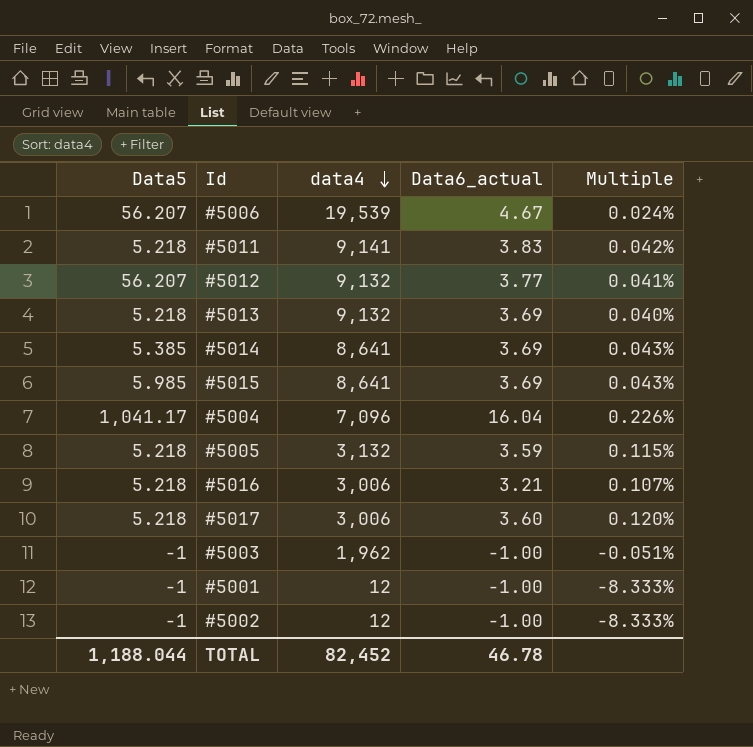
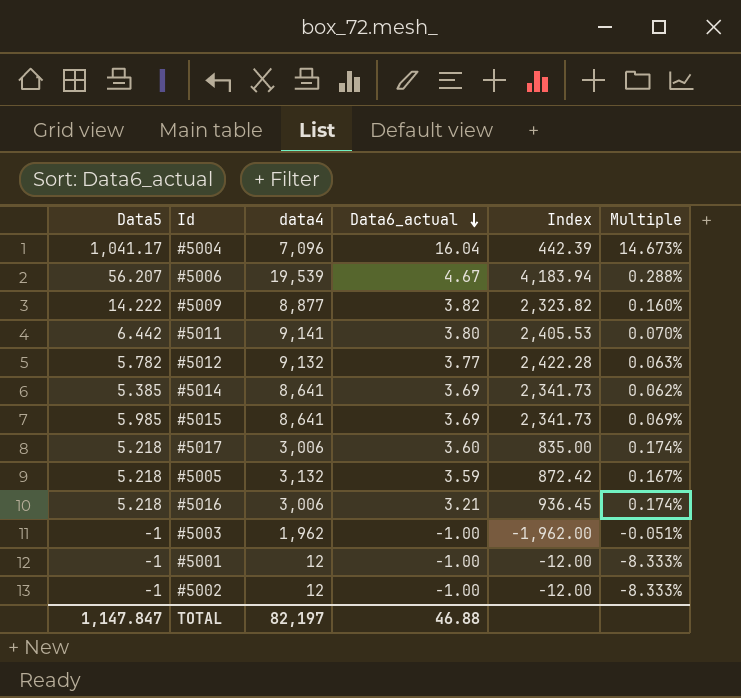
row order: data4 descending -> Data6_actual descending
column Index | formula: none -> [data4] / [Data6_actual]
column Multiple | formula: [Data6_actual] / [data4] -> [Data5] / [data4]
row #5013: 5.218 | 9,132 | 3.69 | 0.040% -> none
row #5009: none -> 14.222 | 8,877 | 3.82 | 2,323.82 | 0.160%
#5011 | Data5: 5.218 -> 6.442
#5011 | Data6_actual: 3.83 -> 3.80
#5012 | Data5: 56.207 -> 5.782
TOTAL | Data5: 1,188.044 -> 1,147.847
TOTAL | data4: 82,452 -> 82,197
TOTAL | Data6_actual: 46.78 -> 46.88

